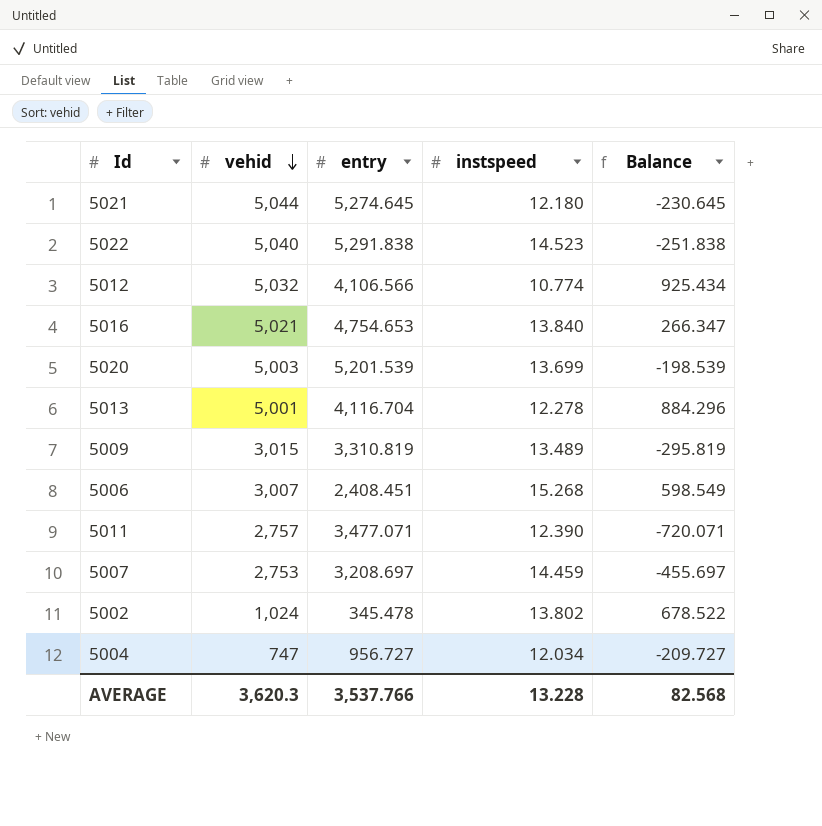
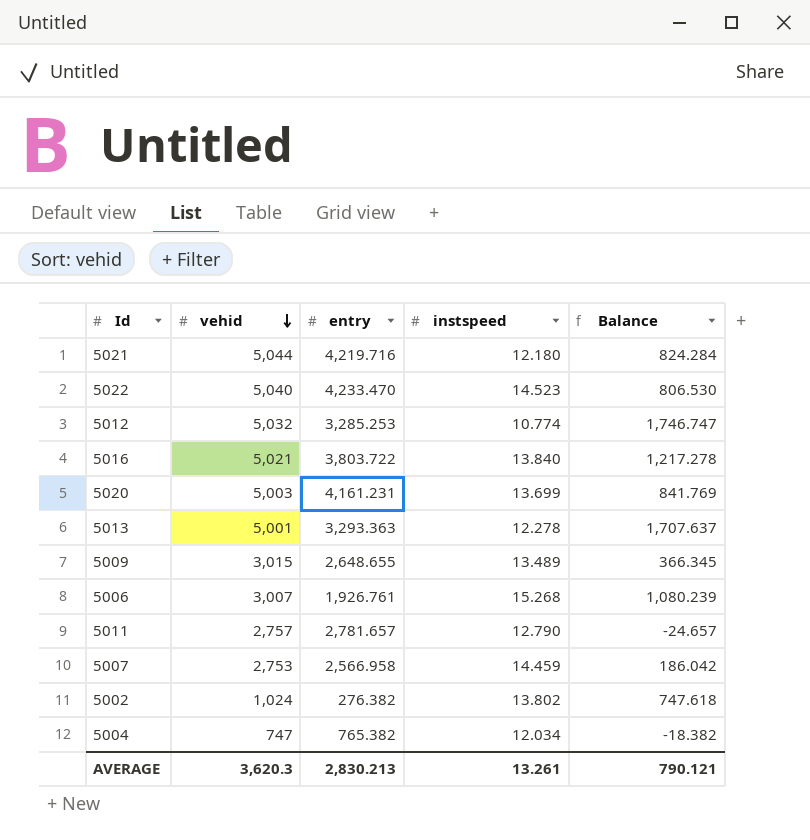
5021 | entry: 5,274.645 -> 4,219.716
5021 | Balance: -230.645 -> 824.284
5022 | entry: 5,291.838 -> 4,233.470
5022 | Balance: -251.838 -> 806.530
5012 | entry: 4,106.566 -> 3,285.253
5012 | Balance: 925.434 -> 1,746.747
5016 | entry: 4,754.653 -> 3,803.722
5016 | Balance: 266.347 -> 1,217.278
5020 | entry: 5,201.539 -> 4,161.231
5020 | Balance: -198.539 -> 841.769
5013 | entry: 4,116.704 -> 3,293.363
5013 | Balance: 884.296 -> 1,707.637
5009 | entry: 3,310.819 -> 2,648.655
5009 | Balance: -295.819 -> 366.345
5006 | entry: 2,408.451 -> 1,926.761
5006 | Balance: 598.549 -> 1,080.239
5011 | entry: 3,477.071 -> 2,781.657
5011 | instspeed: 12.390 -> 12.790
5011 | Balance: -720.071 -> -24.657
5007 | entry: 3,208.697 -> 2,566.958
5007 | Balance: -455.697 -> 186.042
5002 | entry: 345.478 -> 276.382
5002 | Balance: 678.522 -> 747.618
5004 | entry: 956.727 -> 765.382
5004 | Balance: -209.727 -> -18.382
AVERAGE | entry: 3,537.766 -> 2,830.213
AVERAGE | instspeed: 13.228 -> 13.261
AVERAGE | Balance: 82.568 -> 790.121

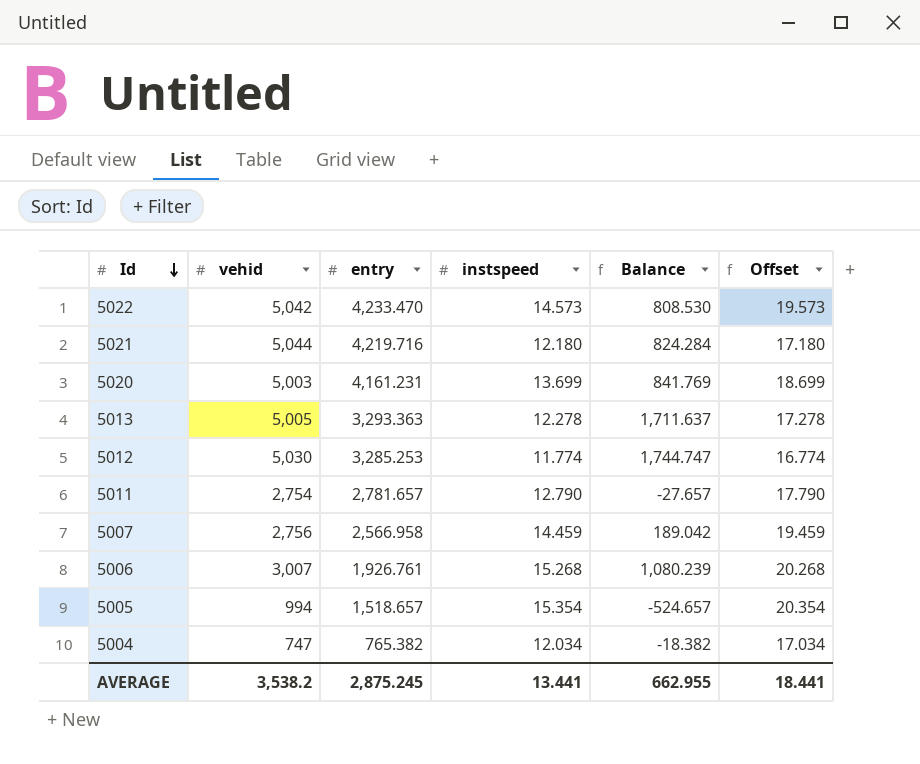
row order: vehid descending -> Id descending
column Offset | formula: none -> [instspeed] + 5
row 5016: 5,021 | 3,803.722 | 13.840 | 1,217.278 -> none
row 5009: 3,015 | 2,648.655 | 13.489 | 366.345 -> none
row 5002: 1,024 | 276.382 | 13.802 | 747.618 -> none
5022 | vehid: 5,040 -> 5,042
5022 | instspeed: 14.523 -> 14.573
5022 | Balance: 806.530 -> 808.530
5013 | vehid: 5,001 -> 5,005
5013 | Balance: 1,707.637 -> 1,711.637
5012 | vehid: 5,032 -> 5,030
5012 | instspeed: 10.774 -> 11.774
5012 | Balance: 1,746.747 -> 1,744.747
5011 | vehid: 2,757 -> 2,754
5011 | Balance: -24.657 -> -27.657
5007 | vehid: 2,753 -> 2,756
5007 | Balance: 186.042 -> 189.042
row 5005: none -> 994 | 1,518.657 | 15.354 | -524.657 | 20.354
AVERAGE | vehid: 3,620.3 -> 3,538.2
AVERAGE | entry: 2,830.213 -> 2,875.245
AVERAGE | instspeed: 13.261 -> 13.441
AVERAGE | Balance: 790.121 -> 662.955

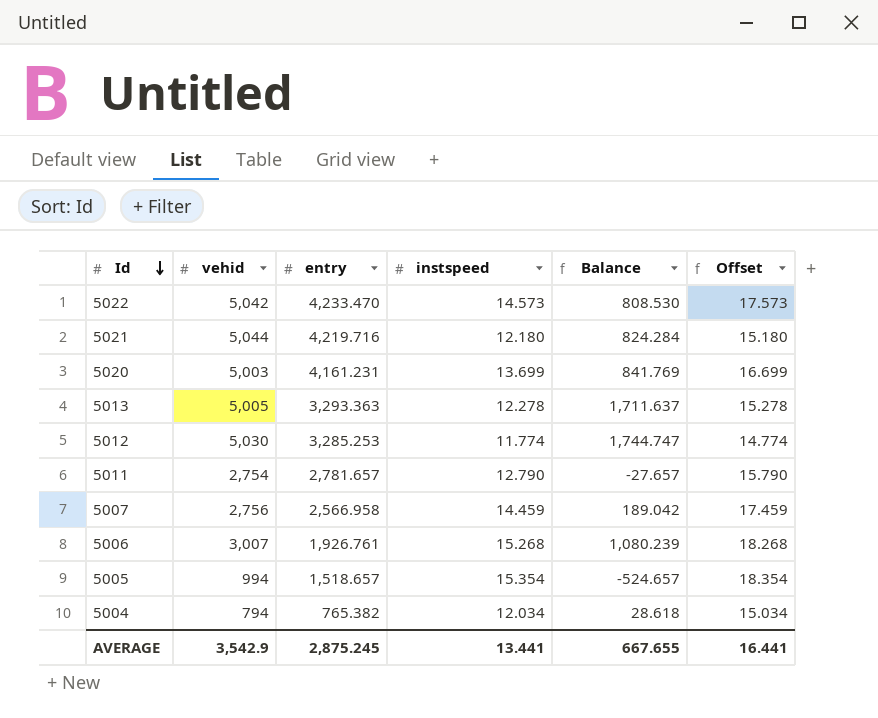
column Offset | formula: [instspeed] + 5 -> [instspeed] + 3
5004 | vehid: 747 -> 794
5004 | Balance: -18.382 -> 28.618
AVERAGE | vehid: 3,538.2 -> 3,542.9
AVERAGE | Balance: 662.955 -> 667.655
AVERAGE | Offset: 18.441 -> 16.441

